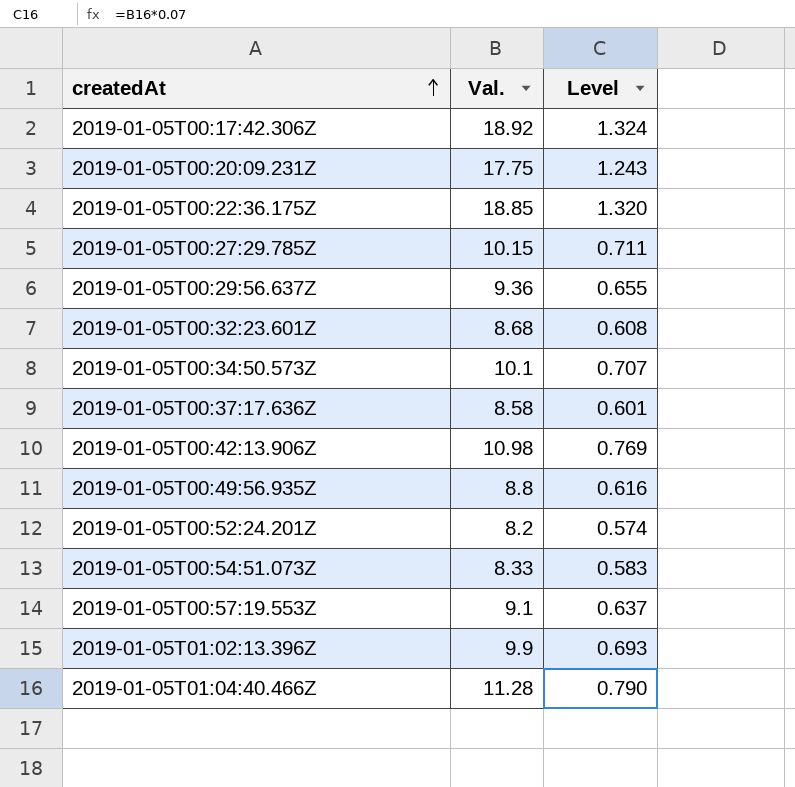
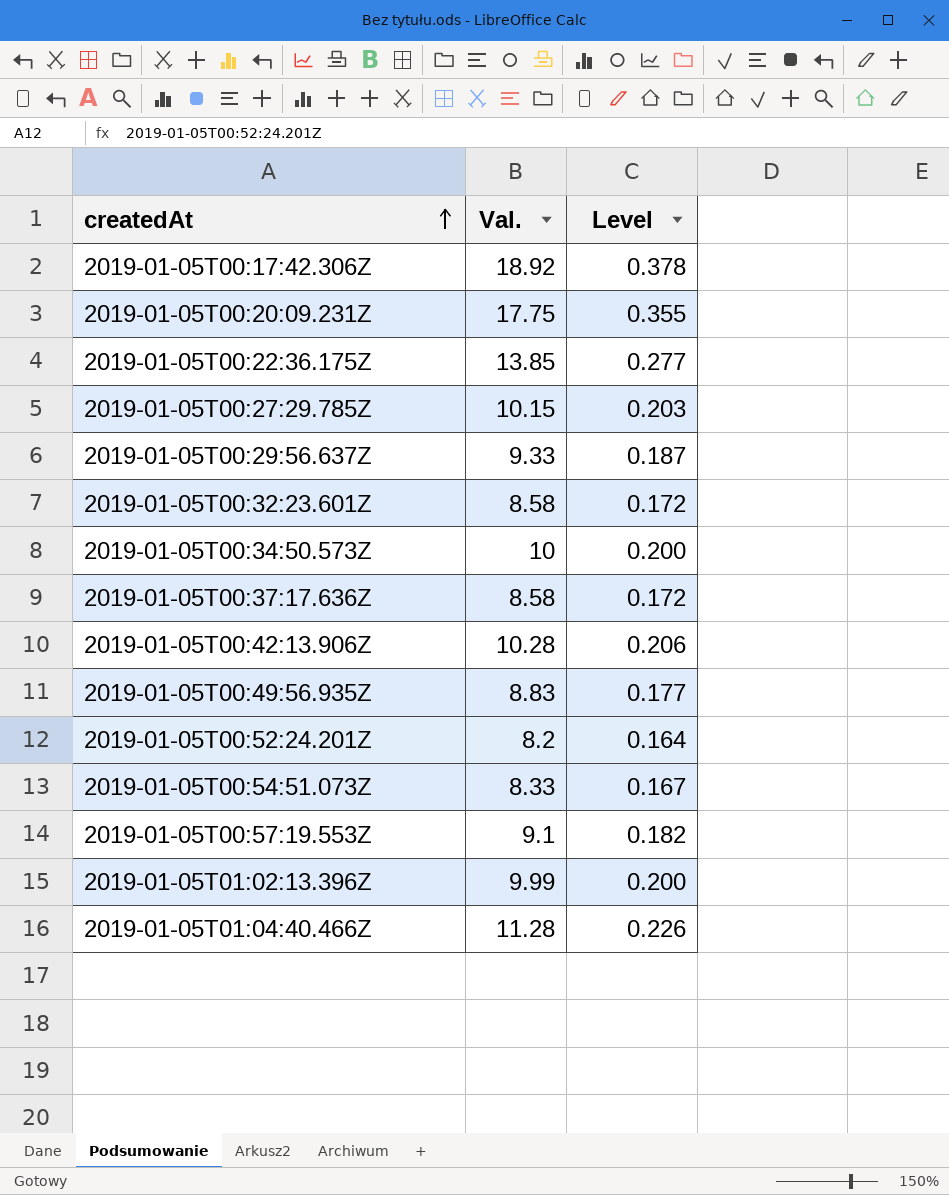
column Level | formula: [Val.] * 0.07 -> [Val.] * 0.02
2019-01-05T00:22:36.175Z | Val.: 18.85 -> 13.85
2019-01-05T00:29:56.637Z | Val.: 9.36 -> 9.33
2019-01-05T00:32:23.601Z | Val.: 8.68 -> 8.58
2019-01-05T00:34:50.573Z | Val.: 10.1 -> 10
2019-01-05T00:42:13.906Z | Val.: 10.98 -> 10.28
2019-01-05T00:49:56.935Z | Val.: 8.8 -> 8.83
2019-01-05T01:02:13.396Z | Val.: 9.9 -> 9.99

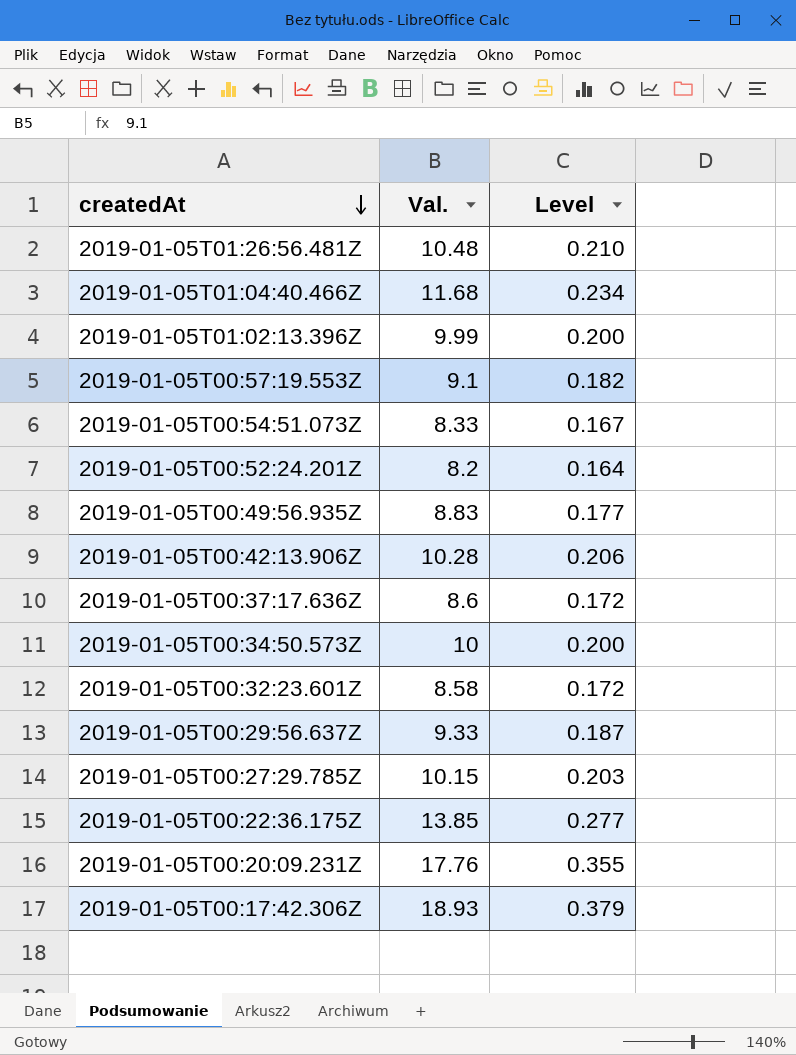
row order: createdAt ascending -> createdAt descending
row 2019-01-05T01:26:56.481Z: none -> 10.48 | 0.210
2019-01-05T01:04:40.466Z | Val.: 11.28 -> 11.68
2019-01-05T01:04:40.466Z | Level: 0.226 -> 0.234
2019-01-05T00:37:17.636Z | Val.: 8.58 -> 8.6
2019-01-05T00:20:09.231Z | Val.: 17.75 -> 17.76
2019-01-05T00:17:42.306Z | Val.: 18.92 -> 18.93
2019-01-05T00:17:42.306Z | Level: 0.378 -> 0.379

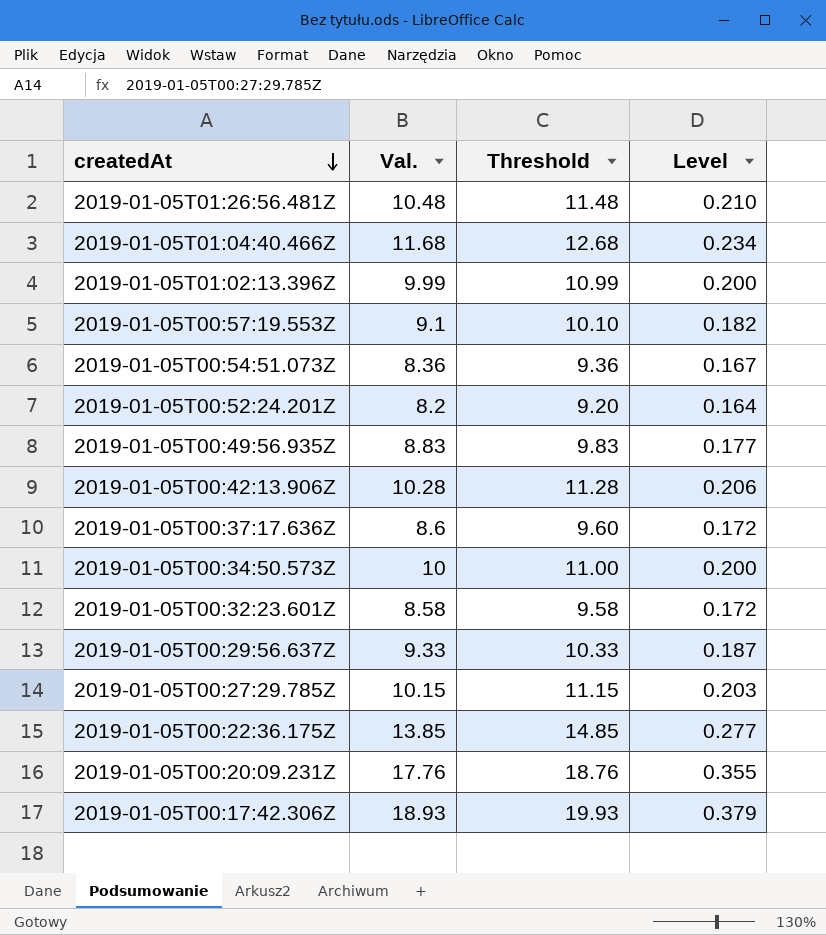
column Threshold | formula: none -> [Val.] + 1
2019-01-05T00:54:51.073Z | Val.: 8.33 -> 8.36

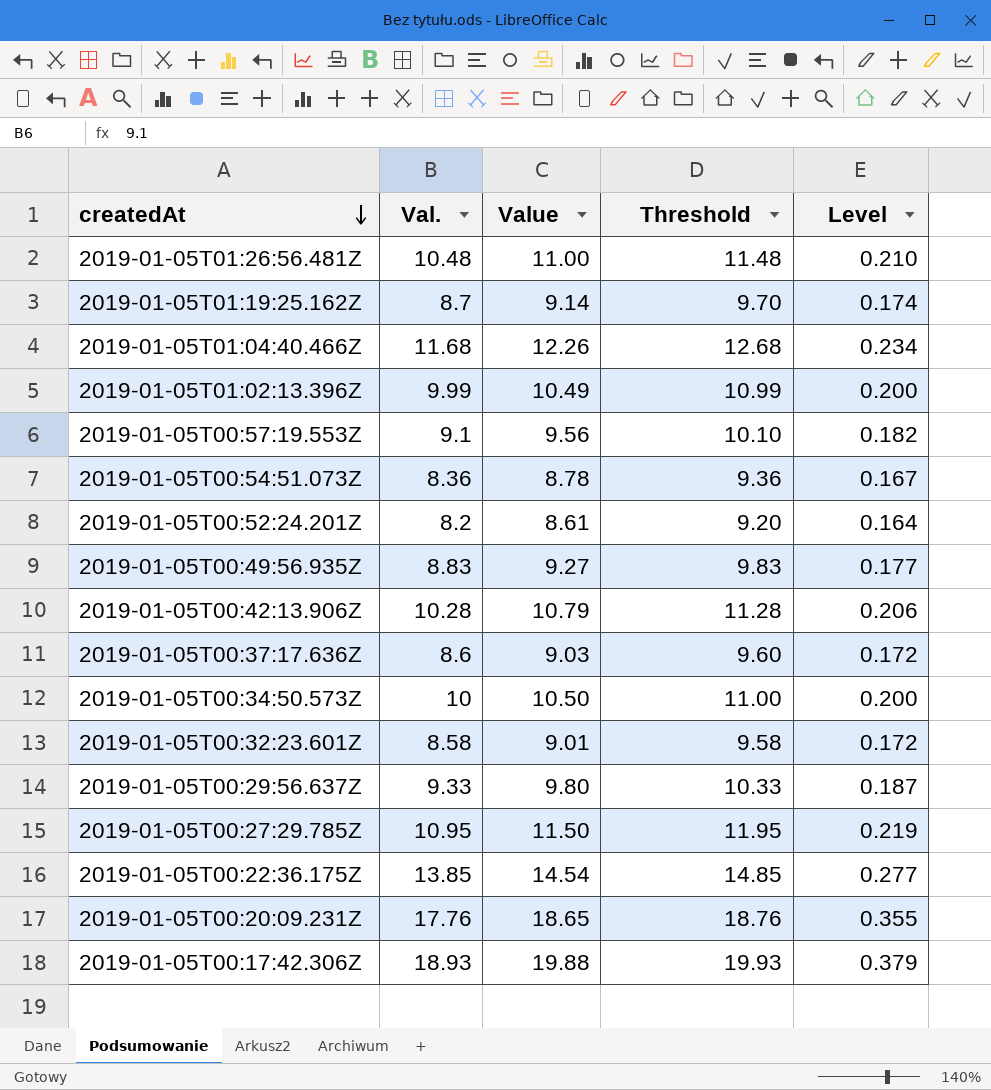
column Value | formula: none -> [Val.] * 1.05
row 2019-01-05T01:19:25.162Z: none -> 8.7 | 9.14 | 9.70 | 0.174
2019-01-05T00:27:29.785Z | Val.: 10.15 -> 10.95
2019-01-05T00:27:29.785Z | Threshold: 11.15 -> 11.95
2019-01-05T00:27:29.785Z | Level: 0.203 -> 0.219

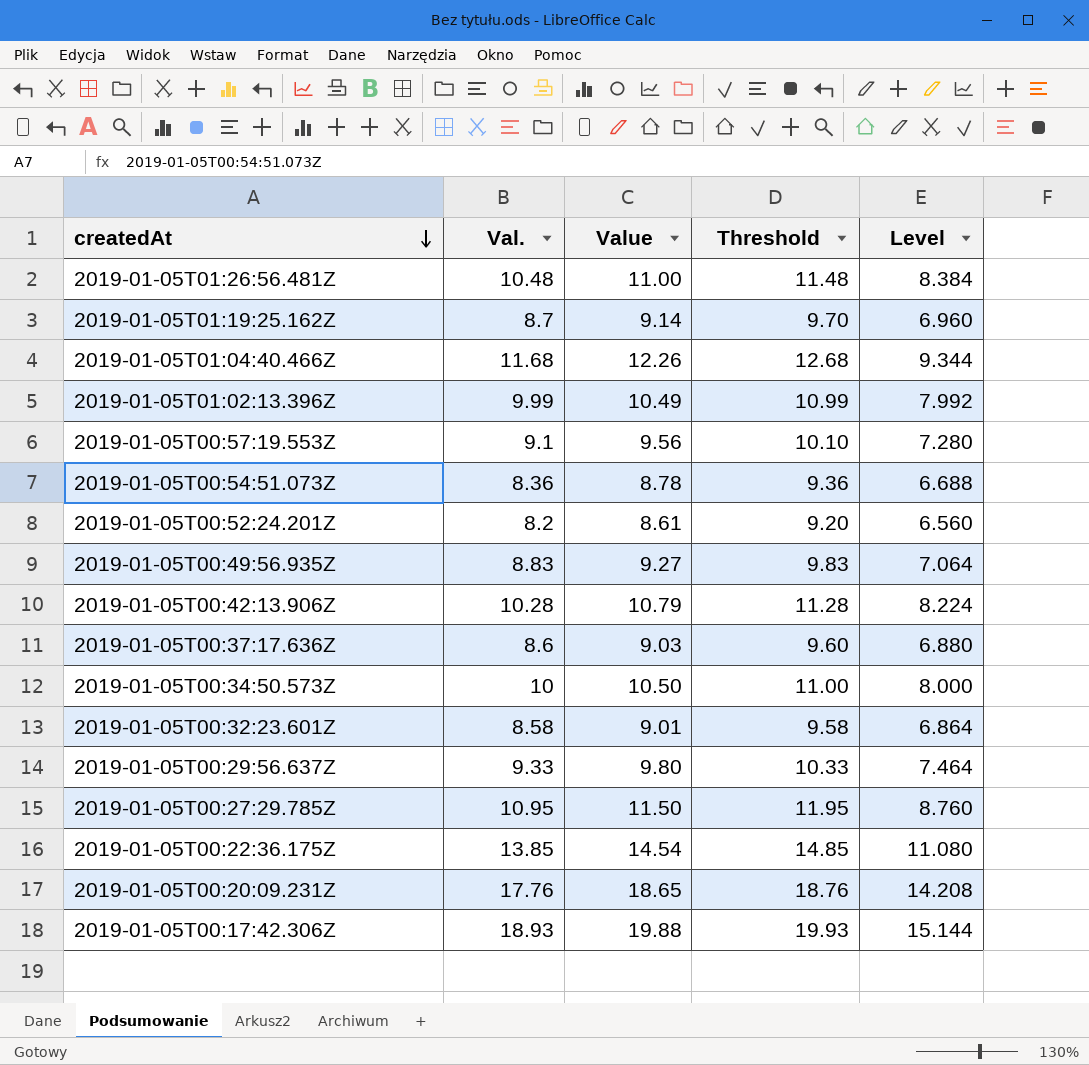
column Level | formula: [Val.] * 0.02 -> [Val.] * 0.8

